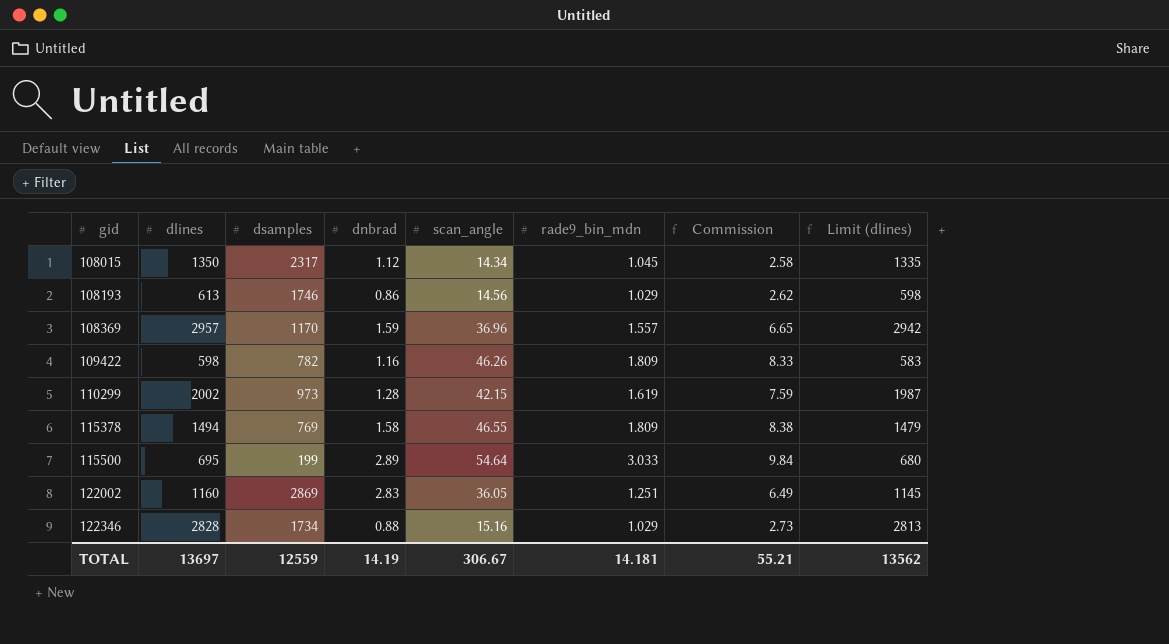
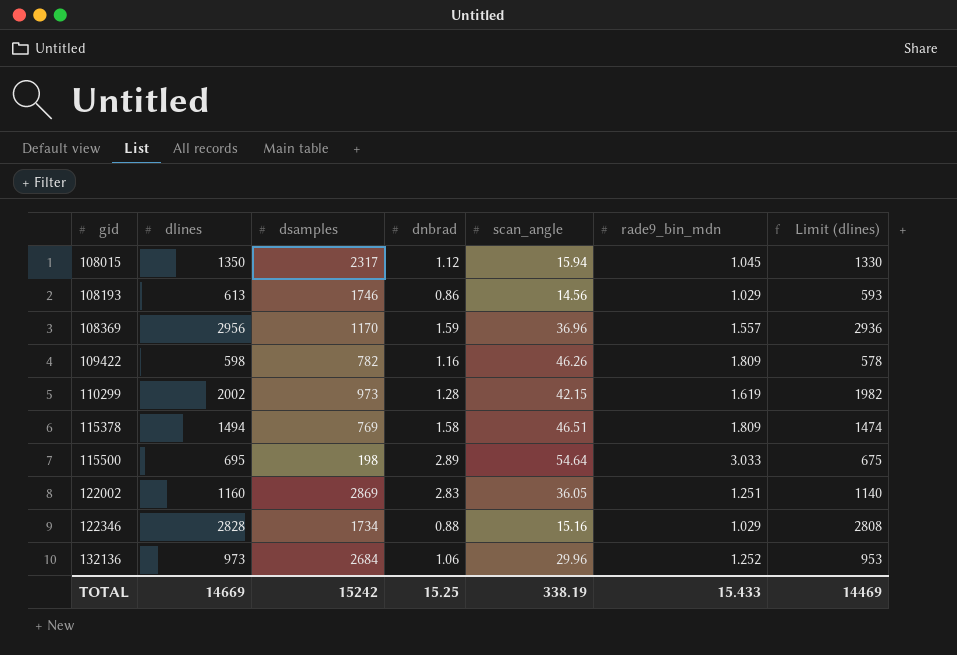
column Commission | formula: [scan_angle] * 0.18 -> none
column Limit (dlines) | formula: [dlines] - 15 -> [dlines] - 20
108015 | scan_angle: 14.34 -> 15.94
108369 | dlines: 2957 -> 2956
115378 | scan_angle: 46.55 -> 46.51
115500 | dsamples: 199 -> 198
row 132136: none -> 973 | 2684 | 1.06 | 29.96 | 1.252 | 953
TOTAL | dlines: 13697 -> 14669
TOTAL | dsamples: 12559 -> 15242
TOTAL | dnbrad: 14.19 -> 15.25
TOTAL | scan_angle: 306.67 -> 338.19
TOTAL | rade9_bin_mdn: 14.181 -> 15.433
TOTAL | Limit (dlines): 13562 -> 14469

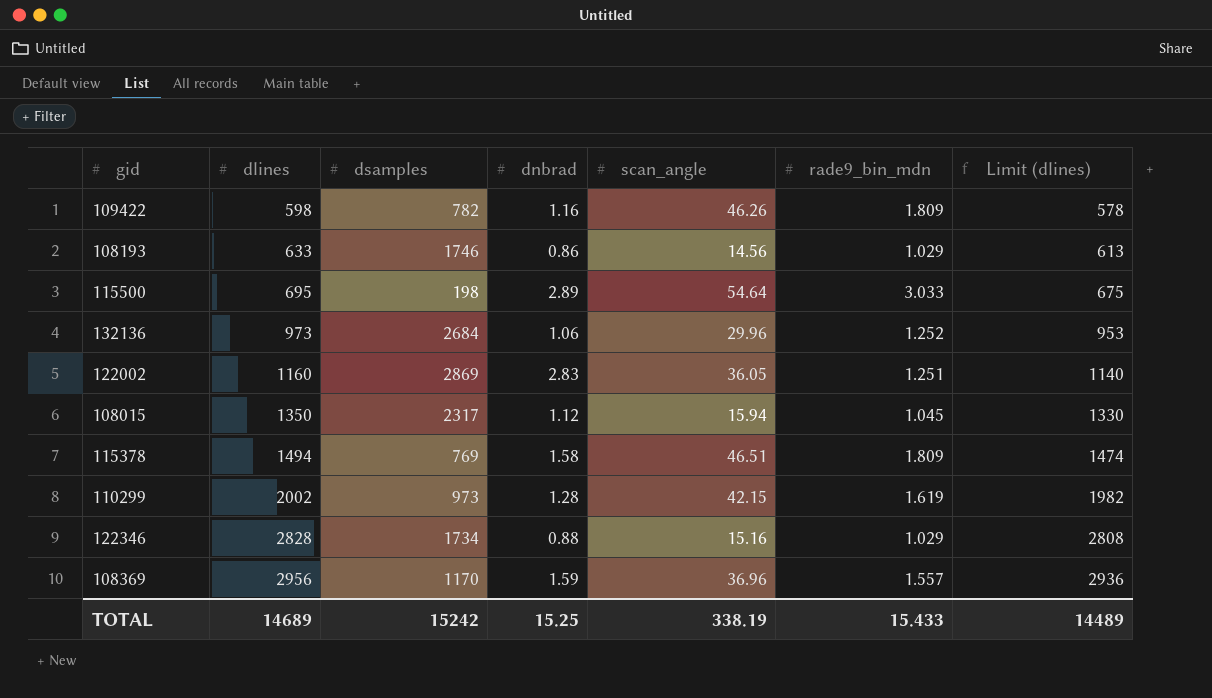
row order: gid ascending -> dlines ascending
108193 | dlines: 613 -> 633
108193 | Limit (dlines): 593 -> 613
TOTAL | dlines: 14669 -> 14689
TOTAL | Limit (dlines): 14469 -> 14489

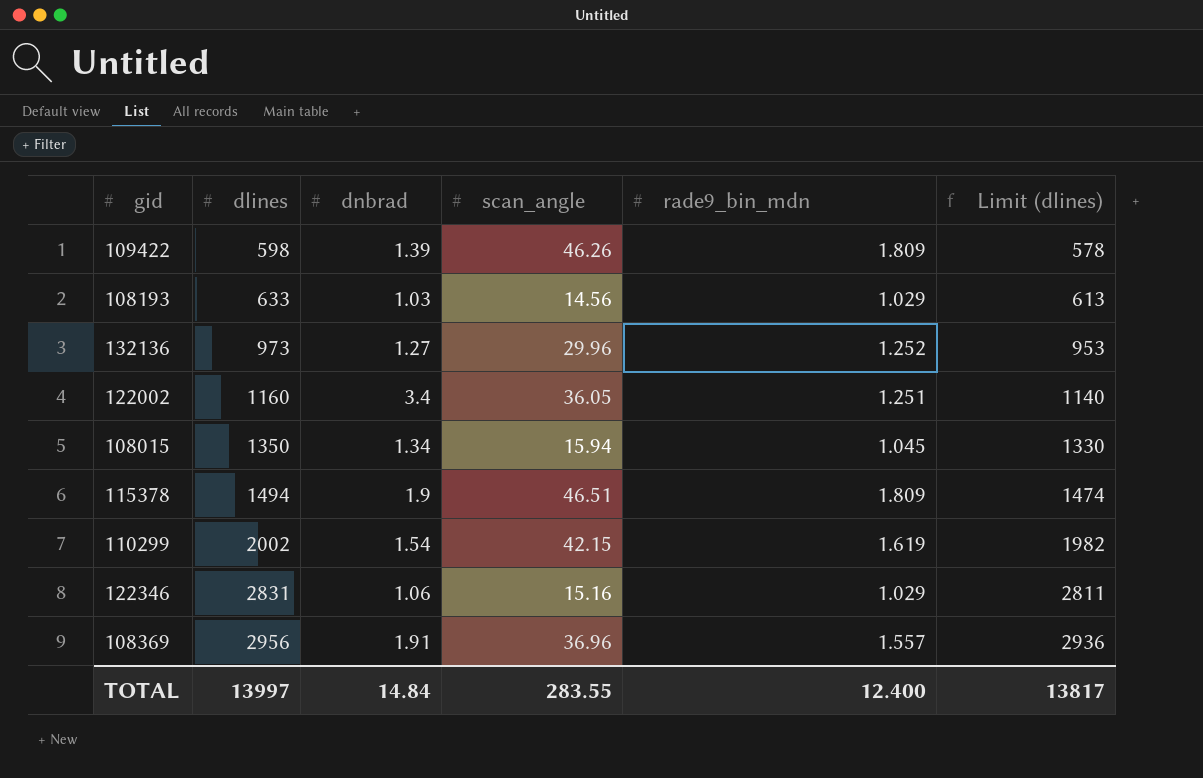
column dsamples | position: 3 -> none
row 115500: 695 | 198 | 2.89 | 54.64 | 3.033 | 675 -> none
109422 | dnbrad: 1.16 -> 1.39
108193 | dnbrad: 0.86 -> 1.03
132136 | dnbrad: 1.06 -> 1.27
122002 | dnbrad: 2.83 -> 3.4
108015 | dnbrad: 1.12 -> 1.34
115378 | dnbrad: 1.58 -> 1.9
110299 | dnbrad: 1.28 -> 1.54
122346 | dlines: 2828 -> 2831
122346 | dnbrad: 0.88 -> 1.06
122346 | Limit (dlines): 2808 -> 2811
108369 | dnbrad: 1.59 -> 1.91
TOTAL | dlines: 14689 -> 13997
TOTAL | dnbrad: 15.25 -> 14.84
TOTAL | scan_angle: 338.19 -> 283.55
TOTAL | rade9_bin_mdn: 15.433 -> 12.400
TOTAL | Limit (dlines): 14489 -> 13817

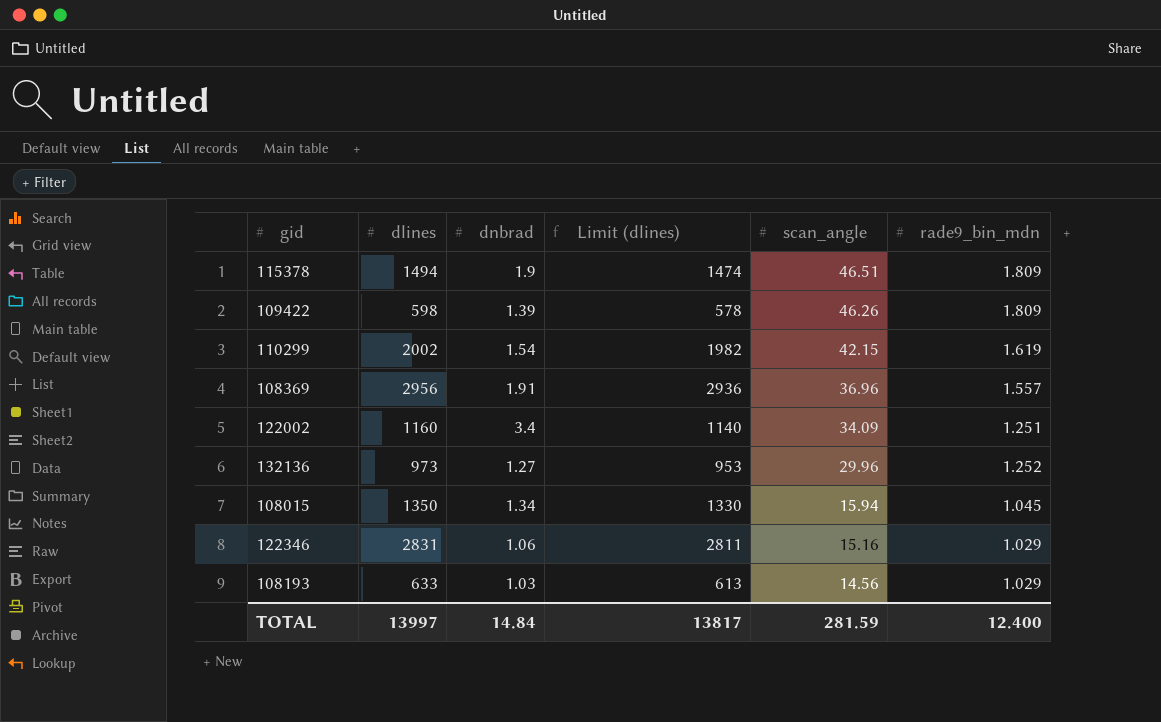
row order: dlines ascending -> scan_angle descending
column Limit (dlines) | position: 6 -> 4
122002 | scan_angle: 36.05 -> 34.09
TOTAL | scan_angle: 283.55 -> 281.59

